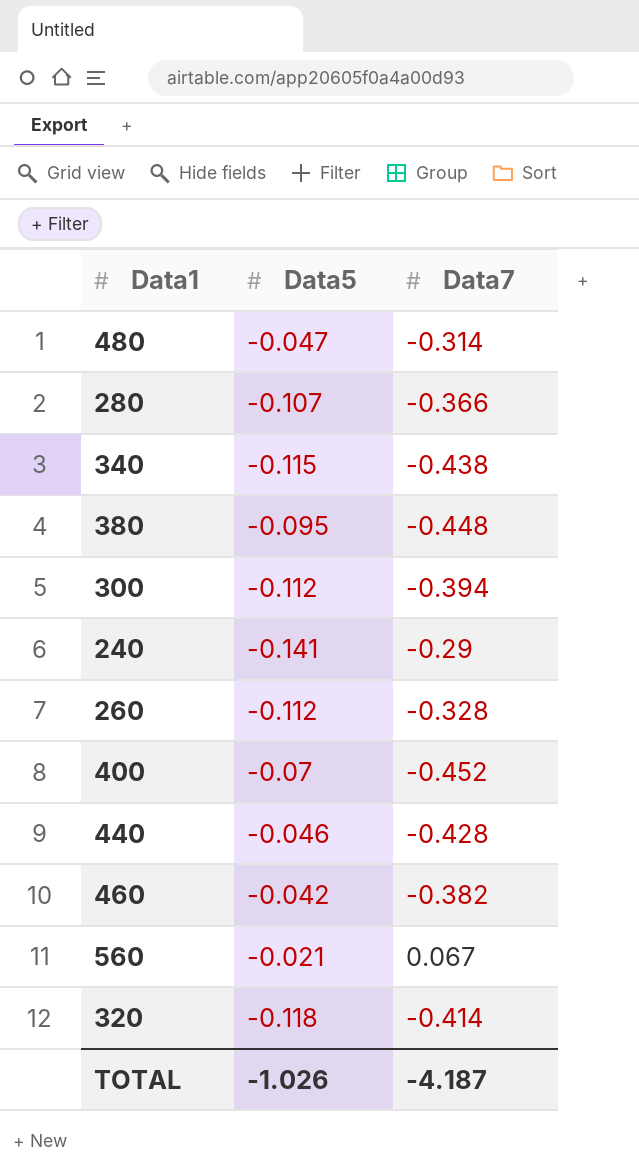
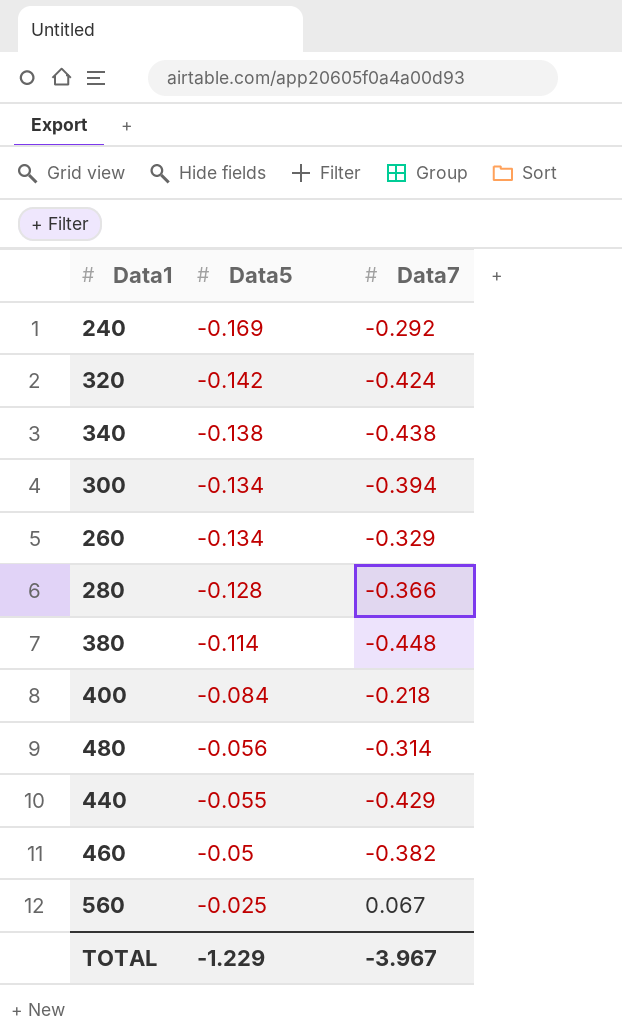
row order: none -> Data5 ascending
240 | Data5: -0.141 -> -0.169
240 | Data7: -0.29 -> -0.292
320 | Data5: -0.118 -> -0.142
320 | Data7: -0.414 -> -0.424
340 | Data5: -0.115 -> -0.138
300 | Data5: -0.112 -> -0.134
260 | Data5: -0.112 -> -0.134
260 | Data7: -0.328 -> -0.329
280 | Data5: -0.107 -> -0.128
380 | Data5: -0.095 -> -0.114
400 | Data5: -0.07 -> -0.084
400 | Data7: -0.452 -> -0.218
480 | Data5: -0.047 -> -0.056
440 | Data5: -0.046 -> -0.055
440 | Data7: -0.428 -> -0.429
460 | Data5: -0.042 -> -0.05
560 | Data5: -0.021 -> -0.025
TOTAL | Data5: -1.026 -> -1.229
TOTAL | Data7: -4.187 -> -3.967

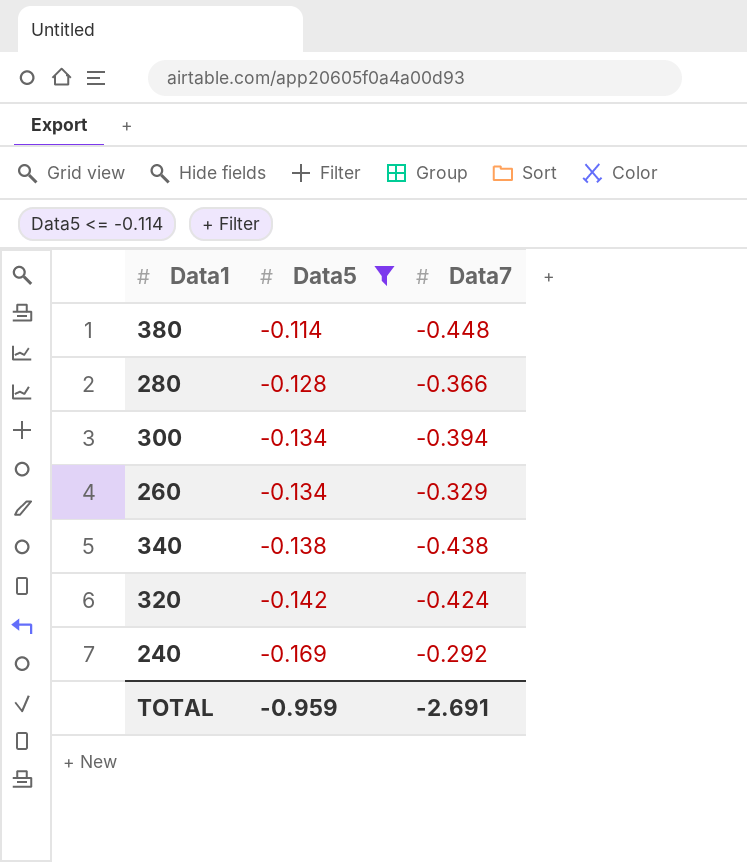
filter: none -> Data5 <= -0.114
row order: Data5 ascending -> Data5 descending
TOTAL | Data5: -1.229 -> -0.959
TOTAL | Data7: -3.967 -> -2.691

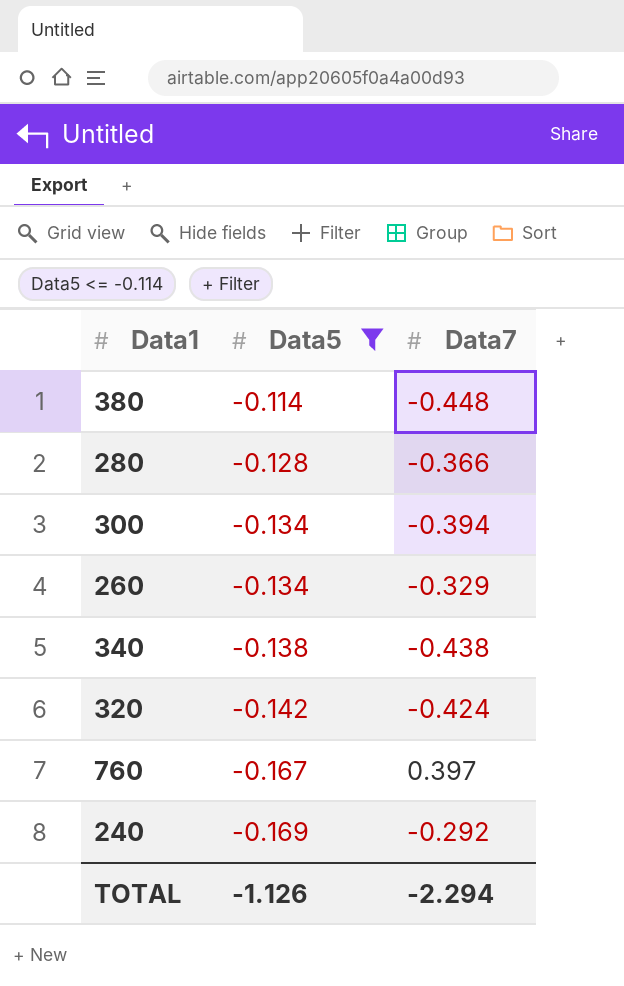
row 760: none -> -0.167 | 0.397
TOTAL | Data5: -0.959 -> -1.126
TOTAL | Data7: -2.691 -> -2.294

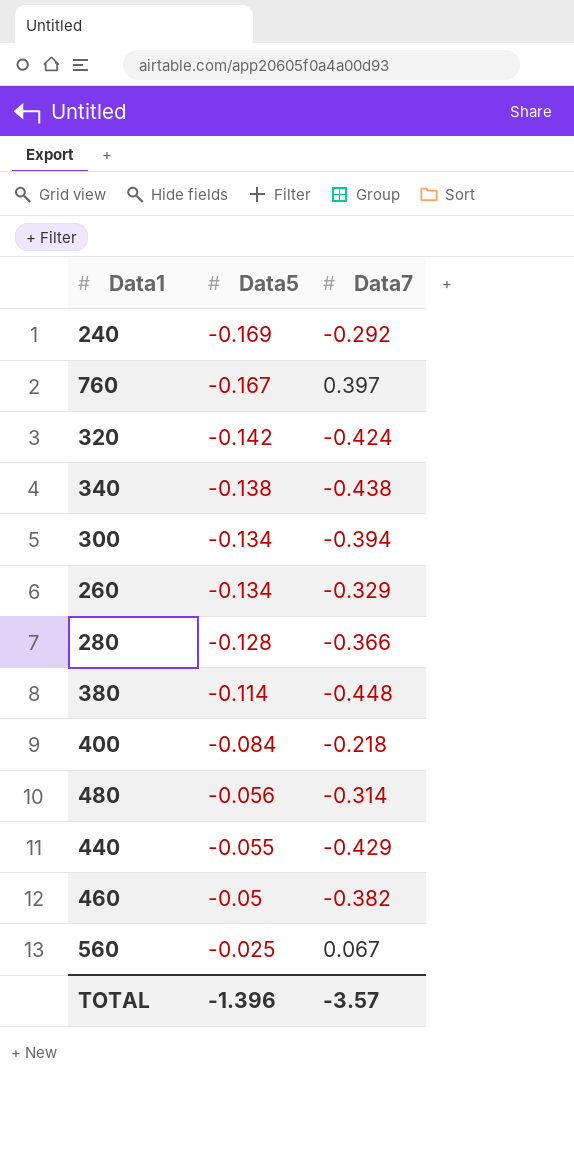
filter: Data5 <= -0.114 -> none
row order: Data5 descending -> Data5 ascending
TOTAL | Data5: -1.126 -> -1.396
TOTAL | Data7: -2.294 -> -3.57

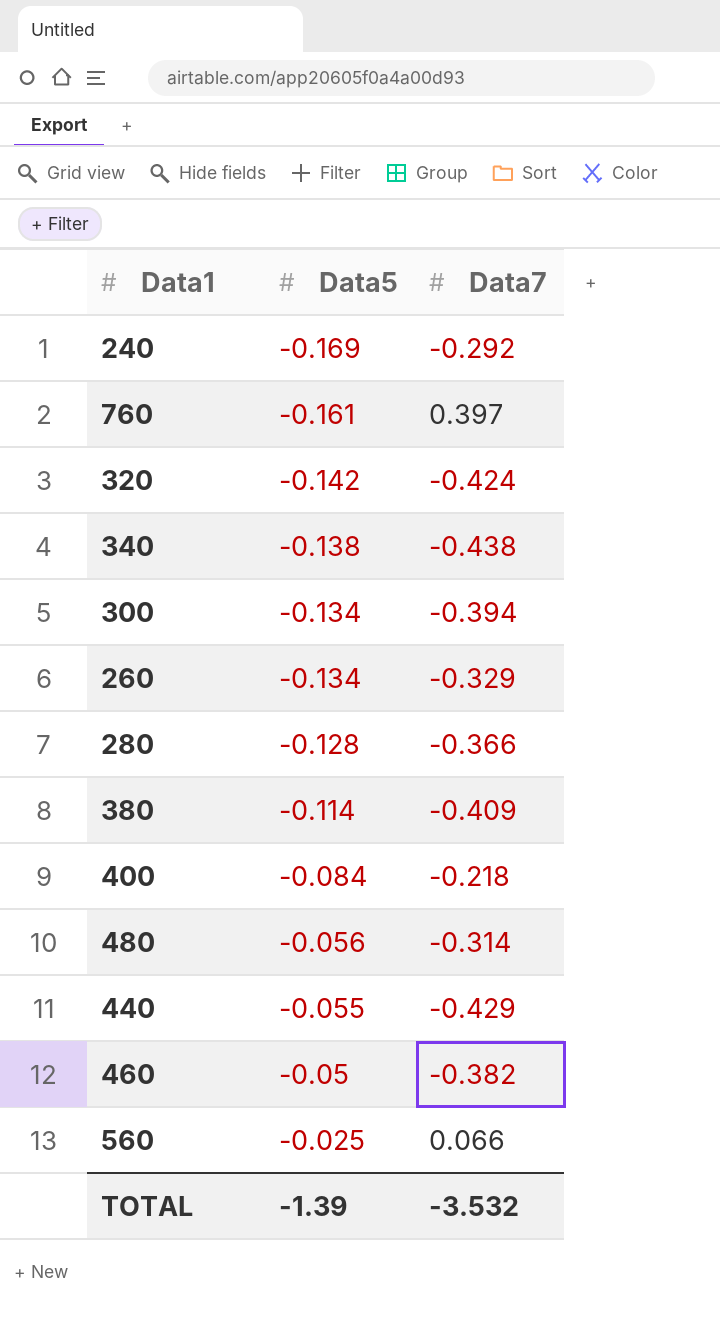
760 | Data5: -0.167 -> -0.161
380 | Data7: -0.448 -> -0.409
560 | Data7: 0.067 -> 0.066
TOTAL | Data5: -1.396 -> -1.39
TOTAL | Data7: -3.57 -> -3.532

